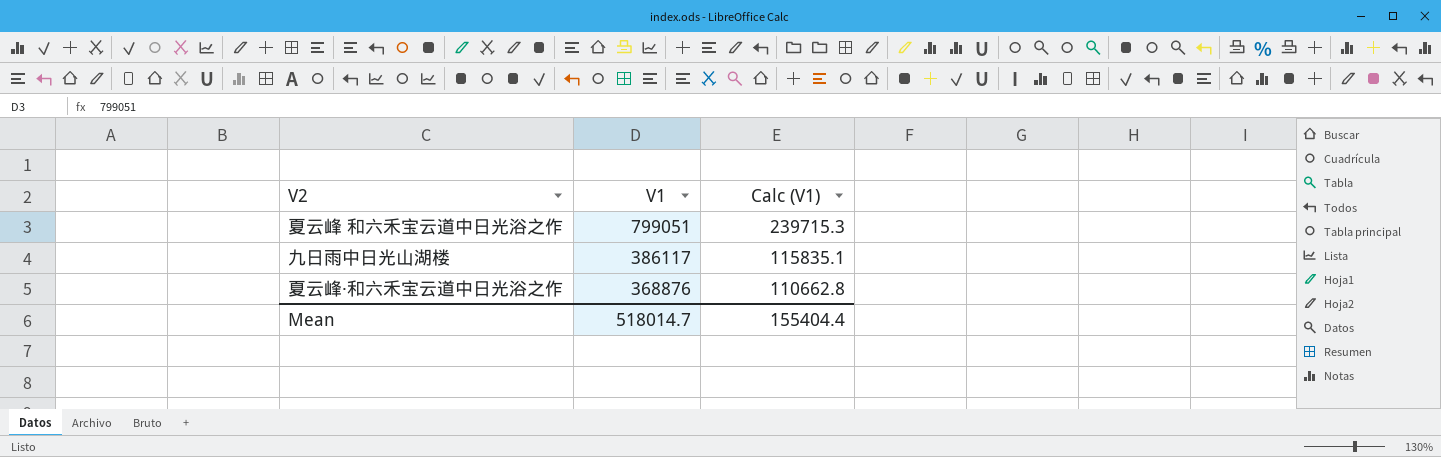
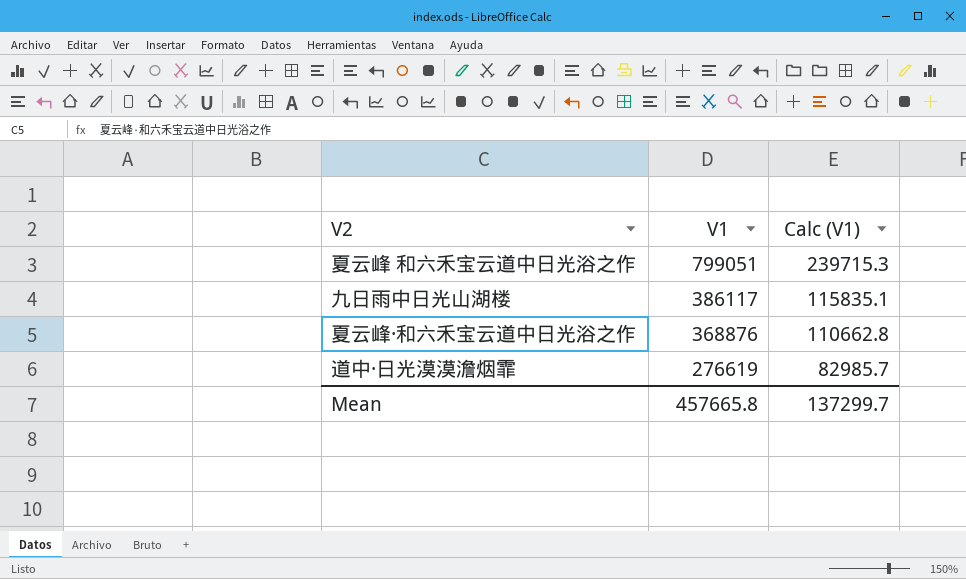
row 道中·日光漠漠澹烟霏: none -> 276619 | 82985.7
Mean | V1: 518014.7 -> 457665.8
Mean | Calc (V1): 155404.4 -> 137299.7

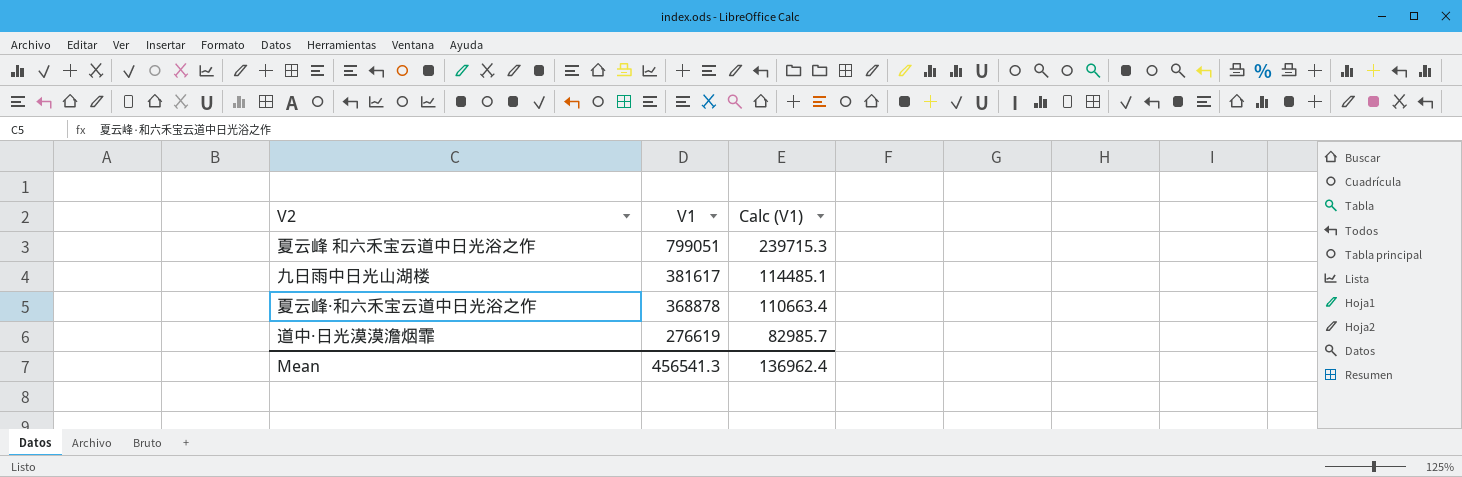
九日雨中日光山湖楼 | V1: 386117 -> 381617
九日雨中日光山湖楼 | Calc (V1): 115835.1 -> 114485.1
夏云峰·和六禾宝云道中日光浴之作 | V1: 368876 -> 368878
夏云峰·和六禾宝云道中日光浴之作 | Calc (V1): 110662.8 -> 110663.4
Mean | V1: 457665.8 -> 456541.3
Mean | Calc (V1): 137299.7 -> 136962.4

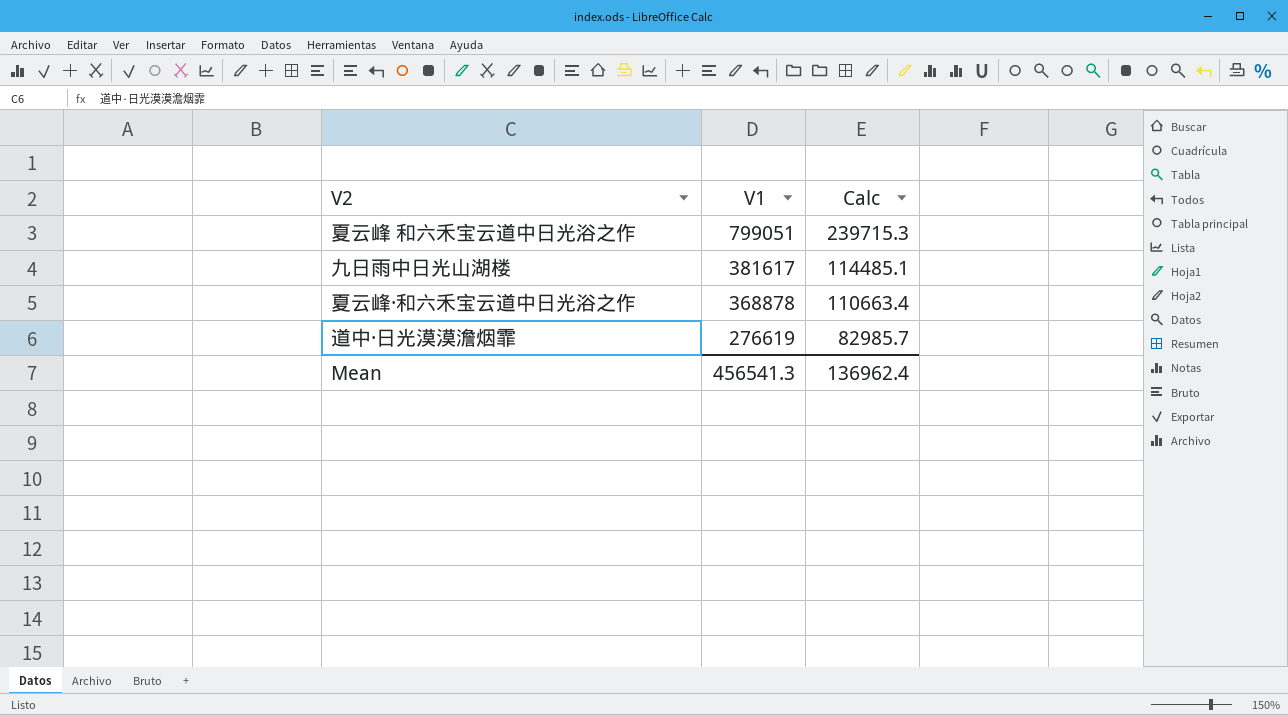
column name: Calc (V1) -> Calc

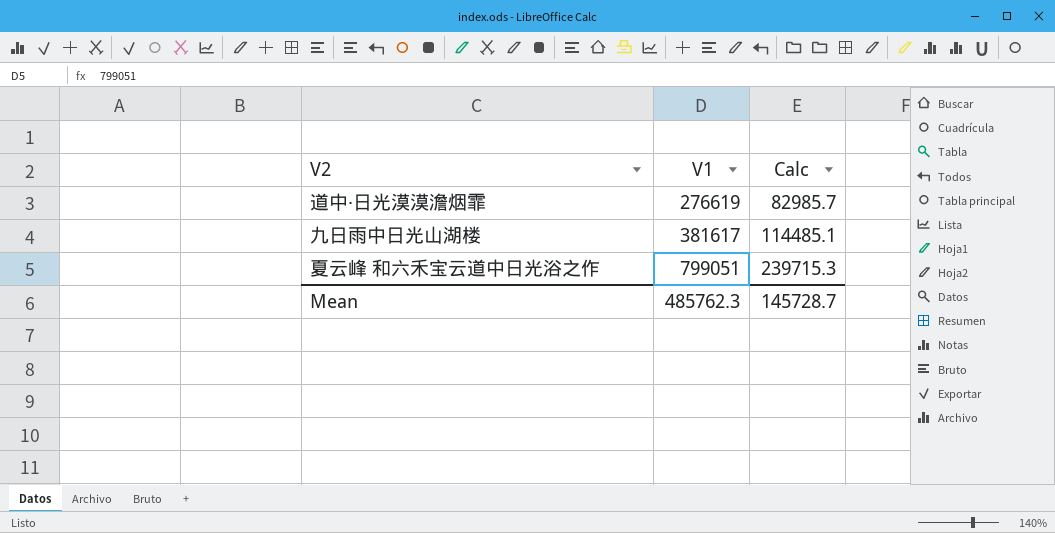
row order: V1 descending -> V1 ascending
row 夏云峰·和六禾宝云道中日光浴之作: 368878 | 110663.4 -> none
Mean | V1: 456541.3 -> 485762.3
Mean | Calc: 136962.4 -> 145728.7

